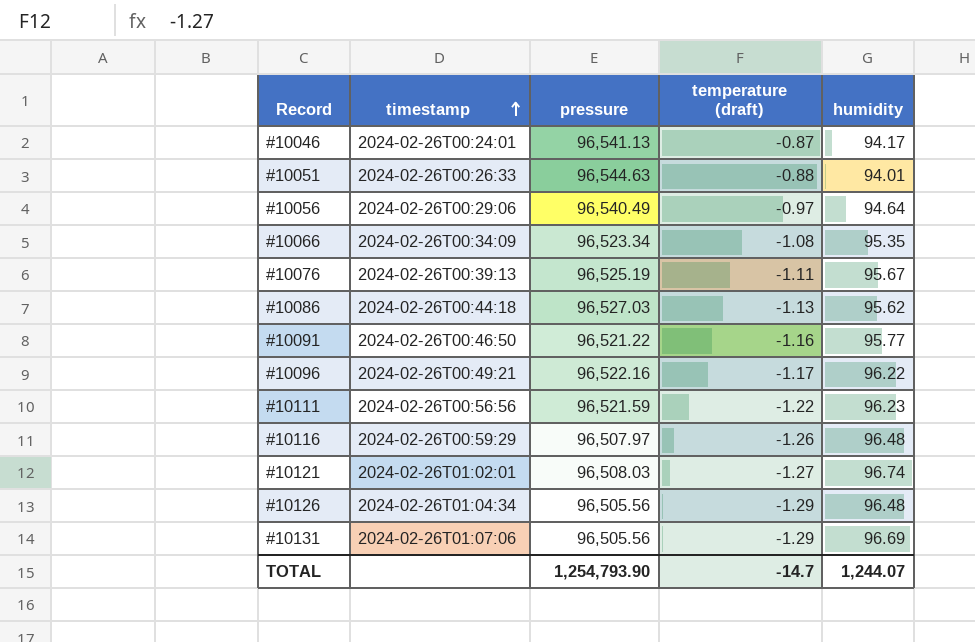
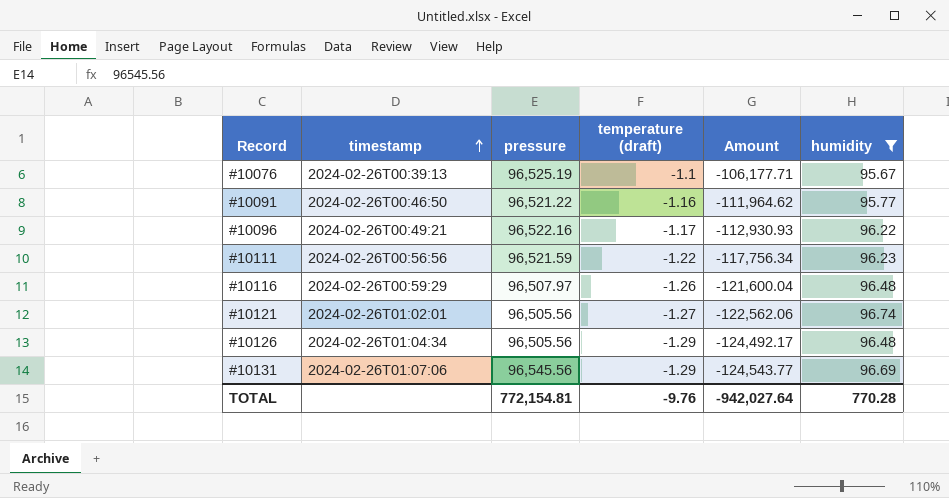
filter: none -> humidity >= 95.67
column Amount | formula: none -> [pressure] * [temperature (draft)]
#10076 | temperature (draft): -1.11 -> -1.1
#10121 | pressure: 96,508.03 -> 96,505.56
#10131 | pressure: 96,505.56 -> 96,545.56
TOTAL | pressure: 1,254,793.90 -> 772,154.81
TOTAL | temperature (draft): -14.7 -> -9.76
TOTAL | humidity: 1,244.07 -> 770.28

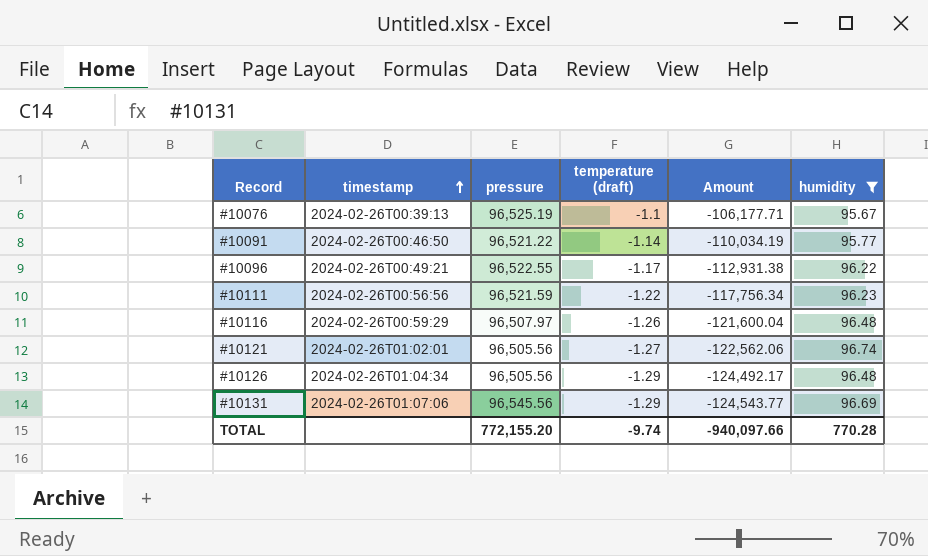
#10091 | temperature (draft): -1.16 -> -1.14
#10091 | Amount: -111,964.62 -> -110,034.19
#10096 | pressure: 96,522.16 -> 96,522.55
#10096 | Amount: -112,930.93 -> -112,931.38
TOTAL | pressure: 772,154.81 -> 772,155.20
TOTAL | temperature (draft): -9.76 -> -9.74
TOTAL | Amount: -942,027.64 -> -940,097.66

